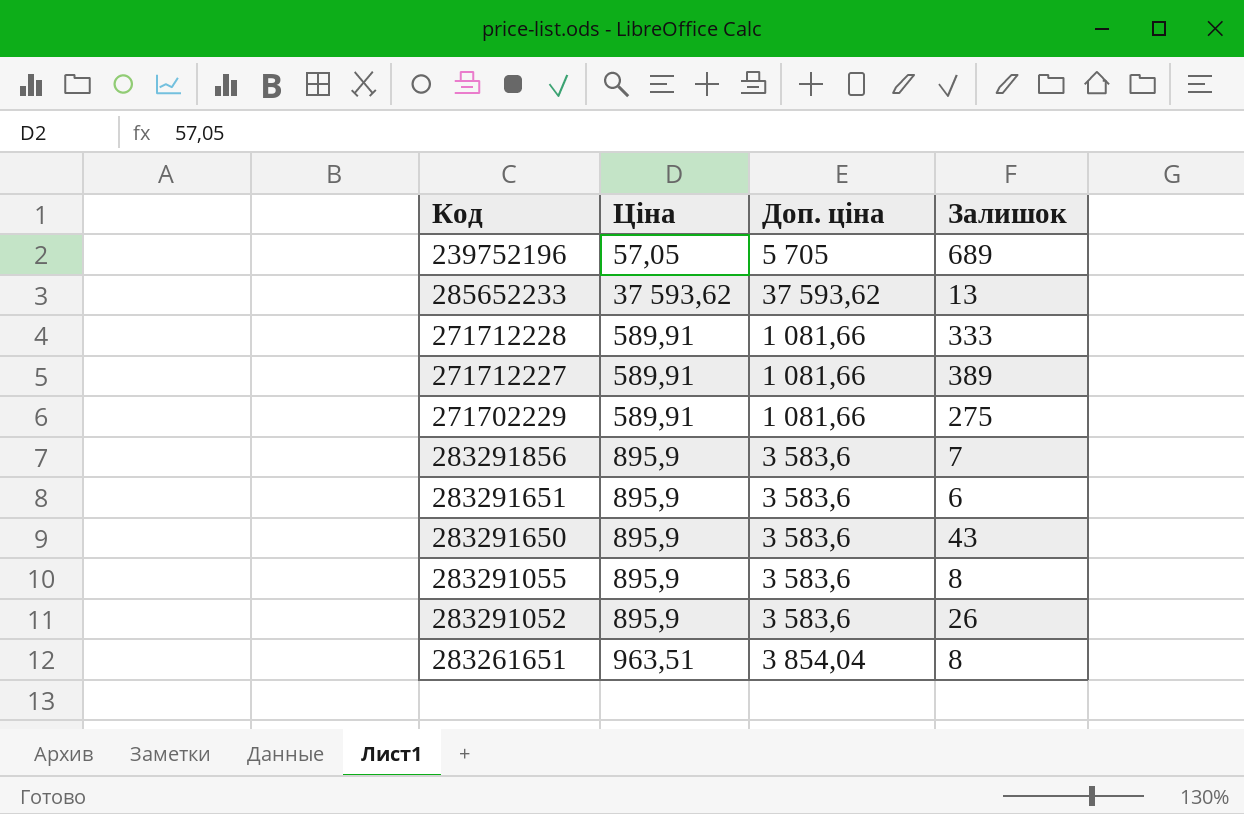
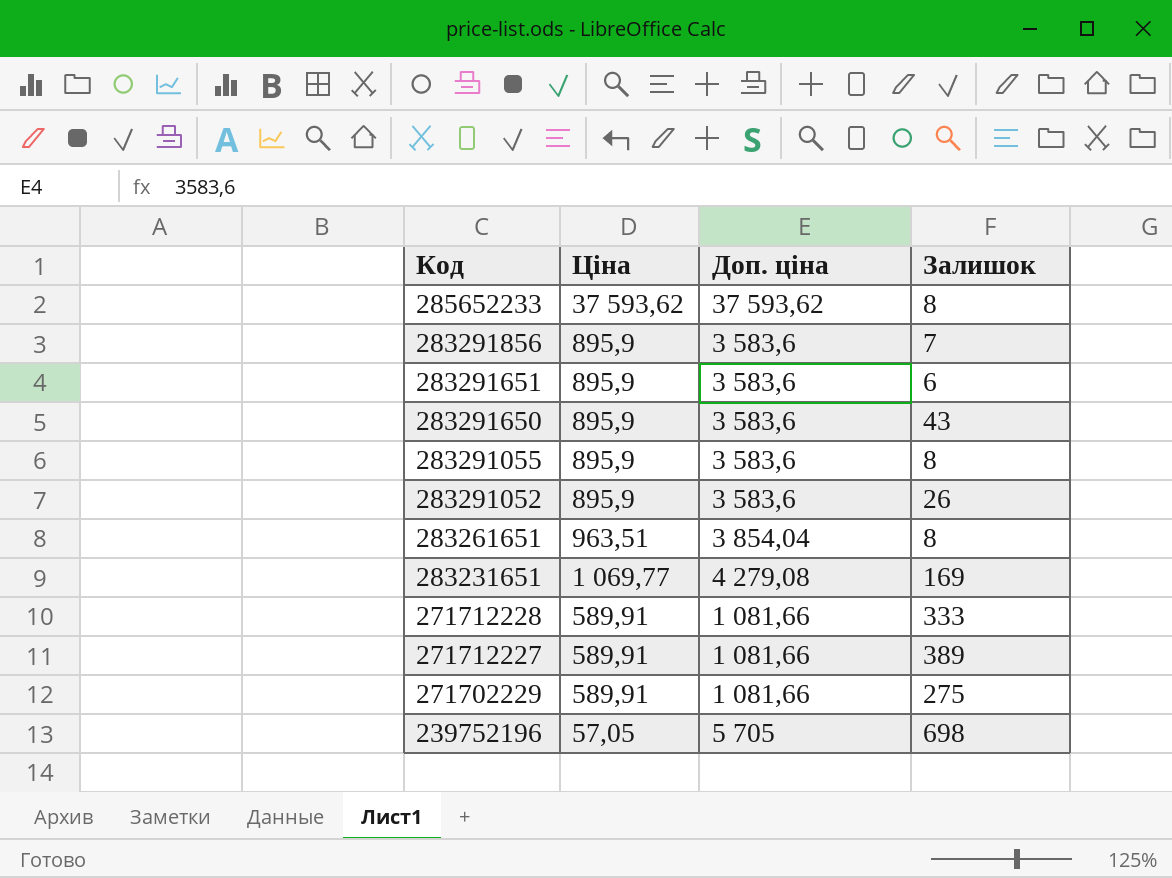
row order: none -> Код descending
285652233 | Залишок: 13 -> 8
row 283231651: none -> 1 069,77 | 4 279,08 | 169
239752196 | Залишок: 689 -> 698

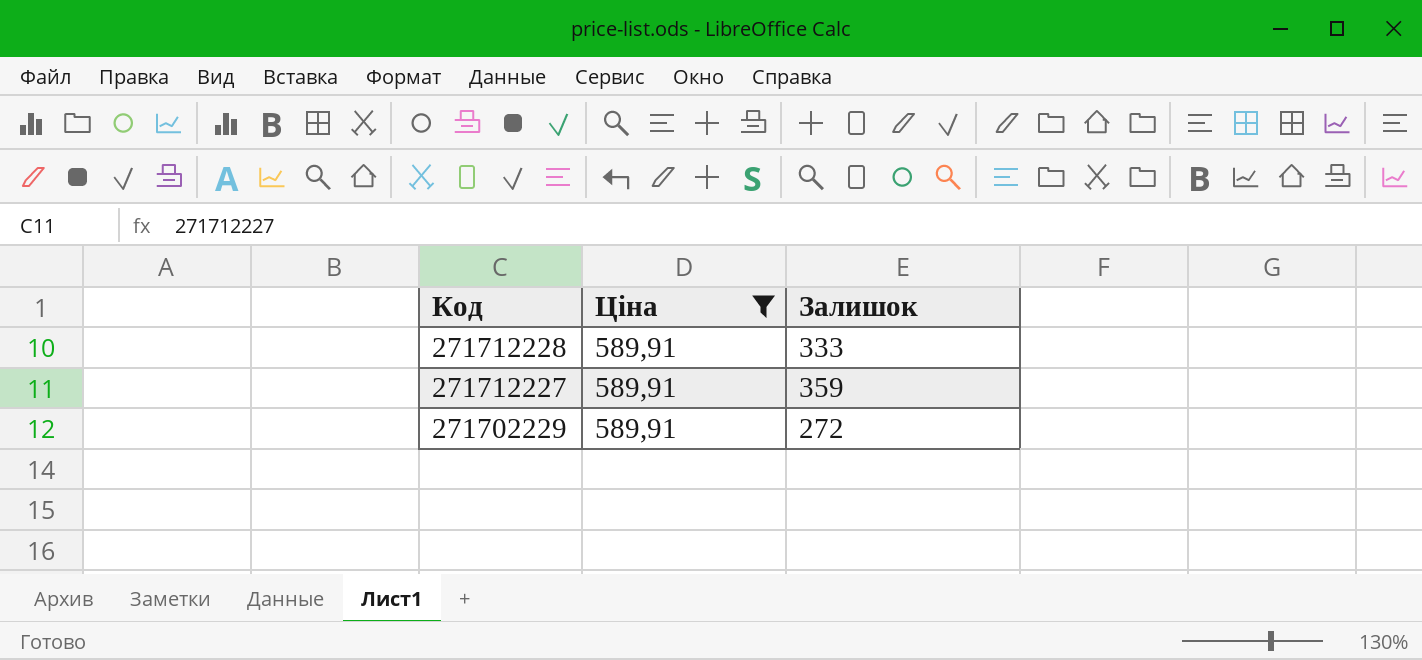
filter: none -> Ціна = 589,91
column Доп. ціна | position: 3 -> none
271712227 | Залишок: 389 -> 359
271702229 | Залишок: 275 -> 272

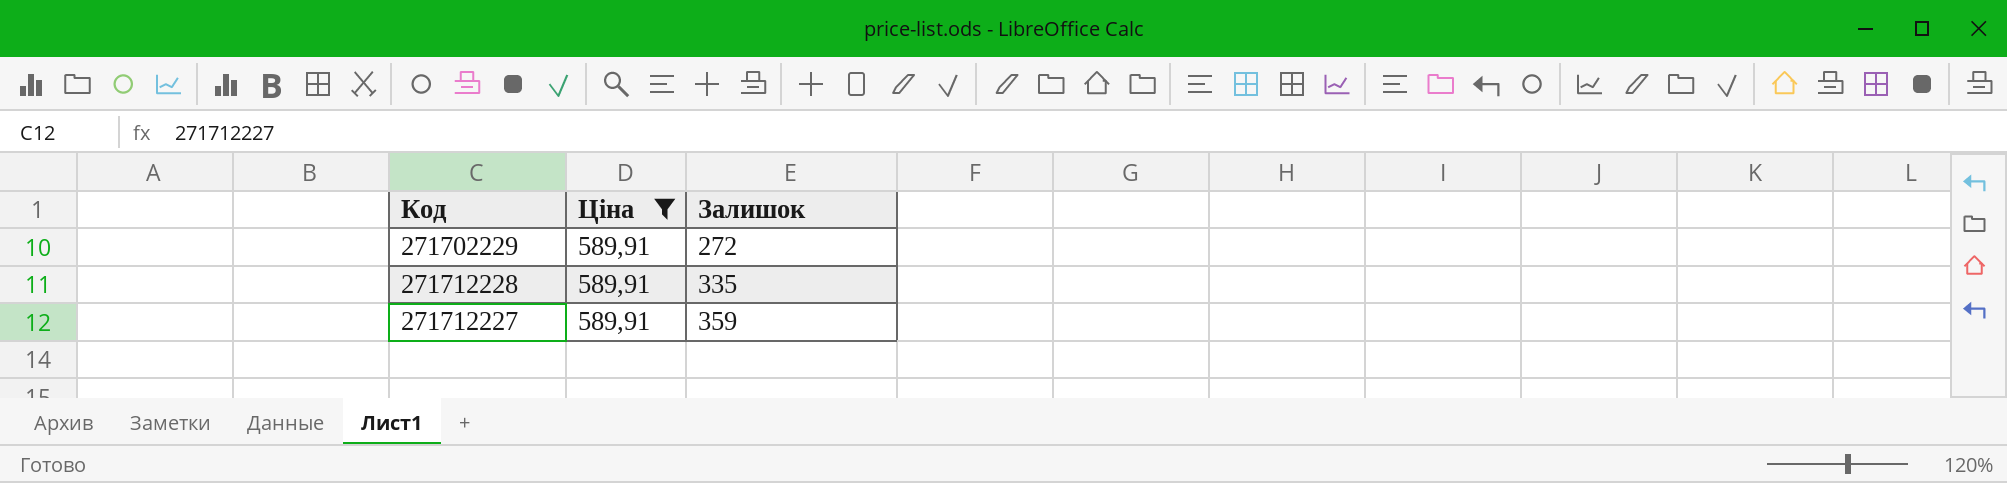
row order: Код descending -> Залишок ascending
271712228 | Залишок: 333 -> 335

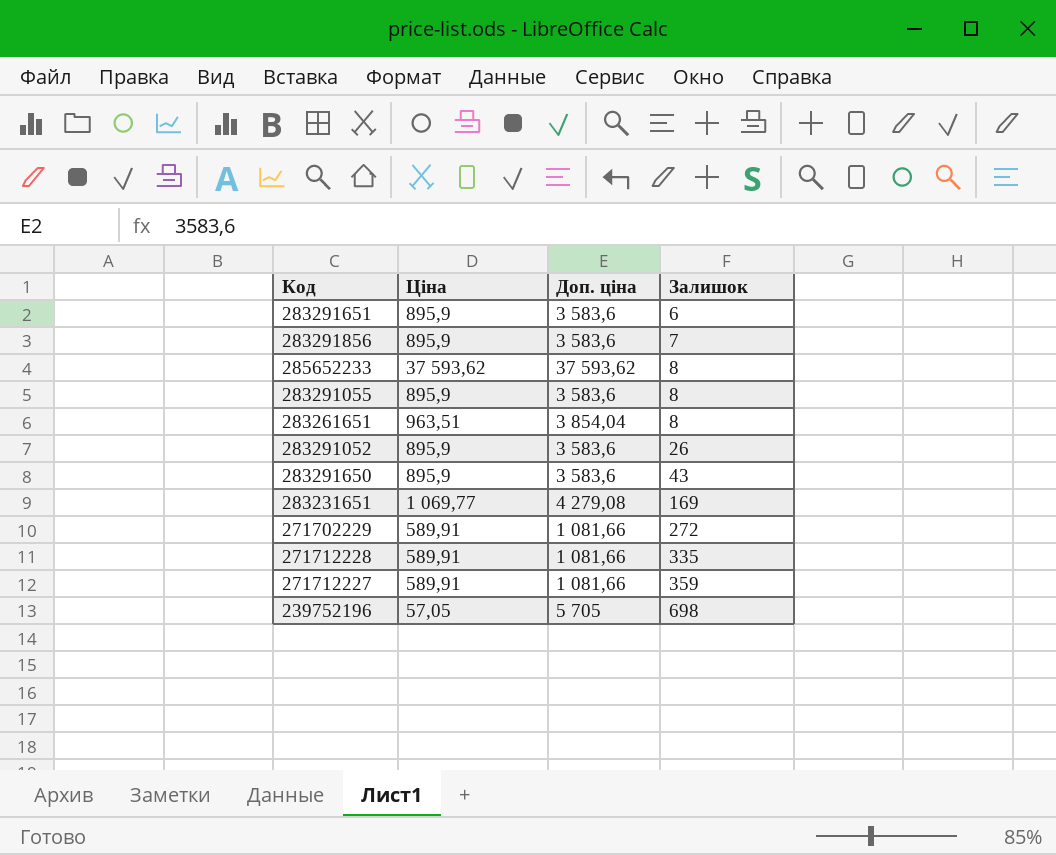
filter: Ціна = 589,91 -> none
column Доп. ціна | position: none -> 3

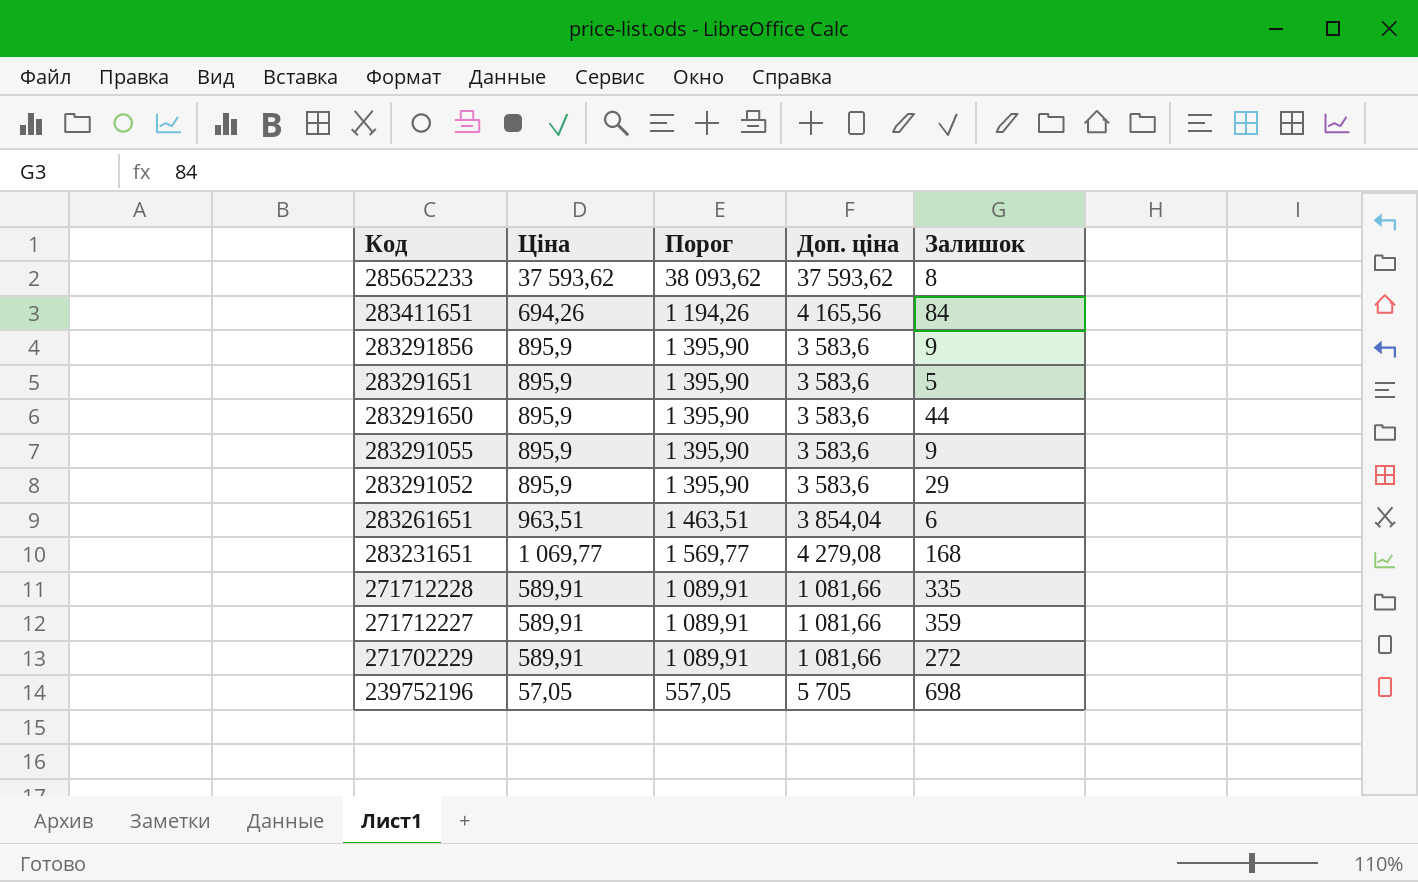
row order: Залишок ascending -> Код descending
column Порог | formula: none -> [Ціна] + 500
row 283411651: none -> 694,26 | 1 194,26 | 4 165,56 | 84
283291856 | Залишок: 7 -> 9
283291651 | Залишок: 6 -> 5
283291650 | Залишок: 43 -> 44
283291055 | Залишок: 8 -> 9
283291052 | Залишок: 26 -> 29
283261651 | Залишок: 8 -> 6
283231651 | Залишок: 169 -> 168

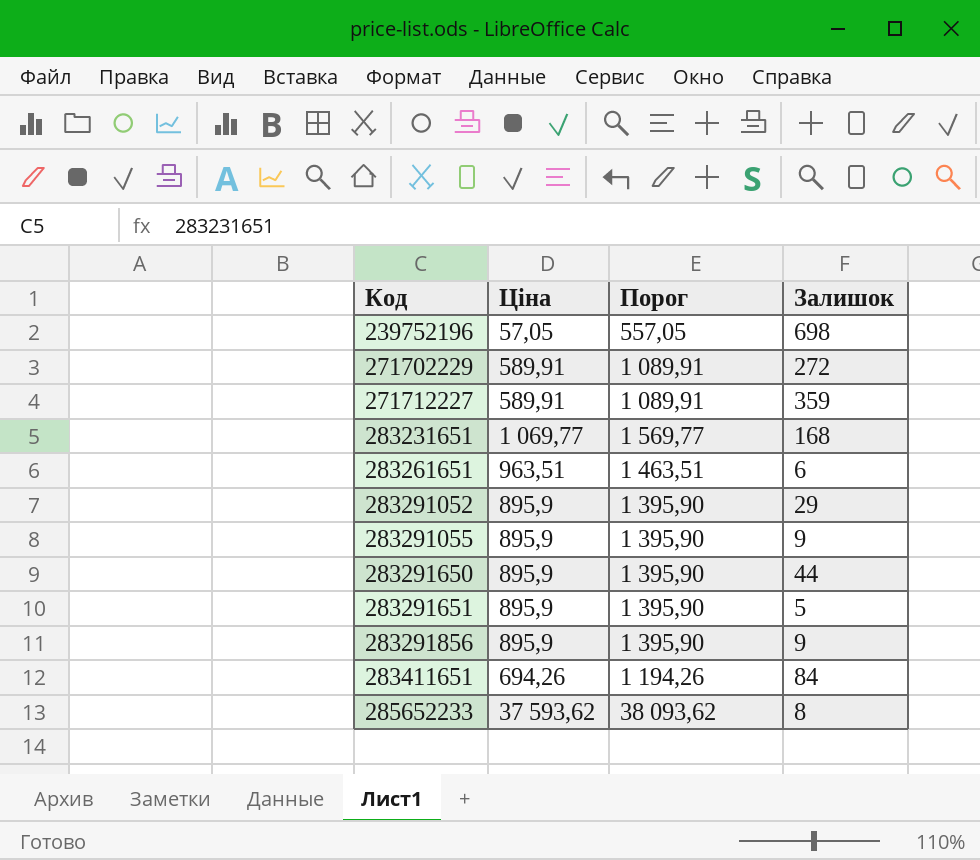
row order: Код descending -> Код ascending
column Доп. ціна | position: 4 -> none
row 271712228: 589,91 | 1 089,91 | 1 081,66 | 335 -> none

